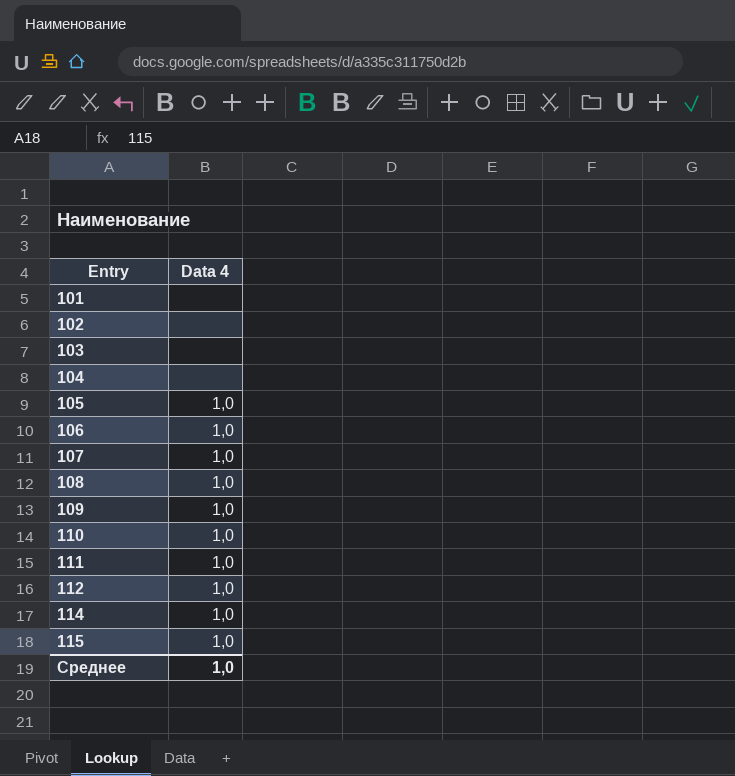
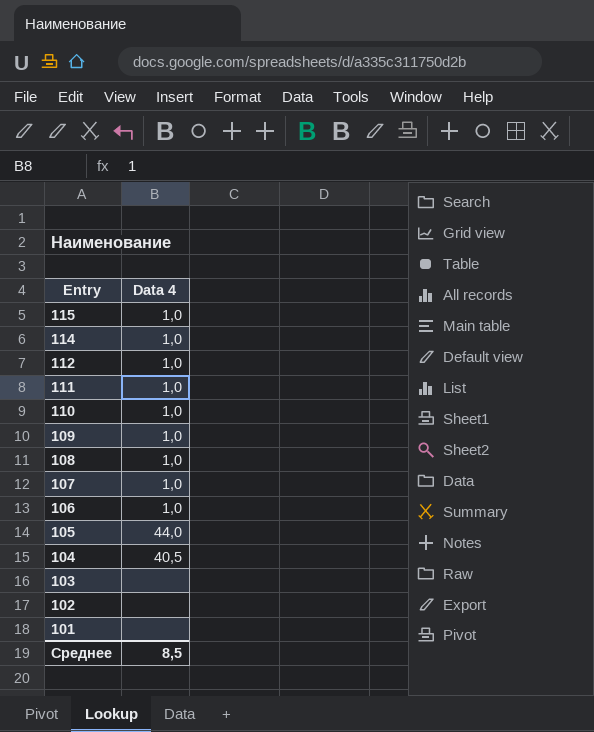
row order: Entry ascending -> Entry descending
105 | Data 4: 1,0 -> 44,0
104 | Data 4: none -> 40,5
Среднее | Data 4: 1,0 -> 8,5

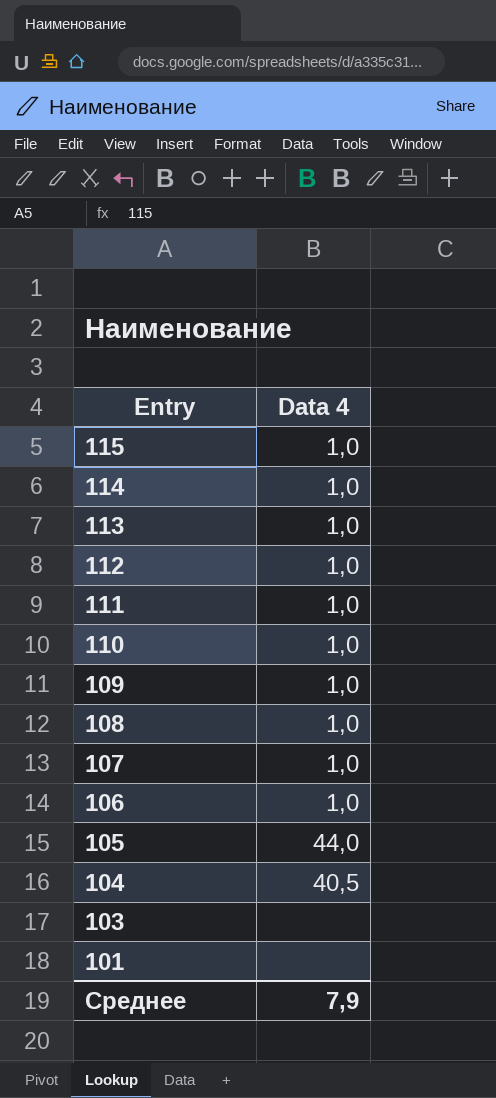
row 102: none -> none
row 113: none -> 1,0
Среднее | Data 4: 8,5 -> 7,9

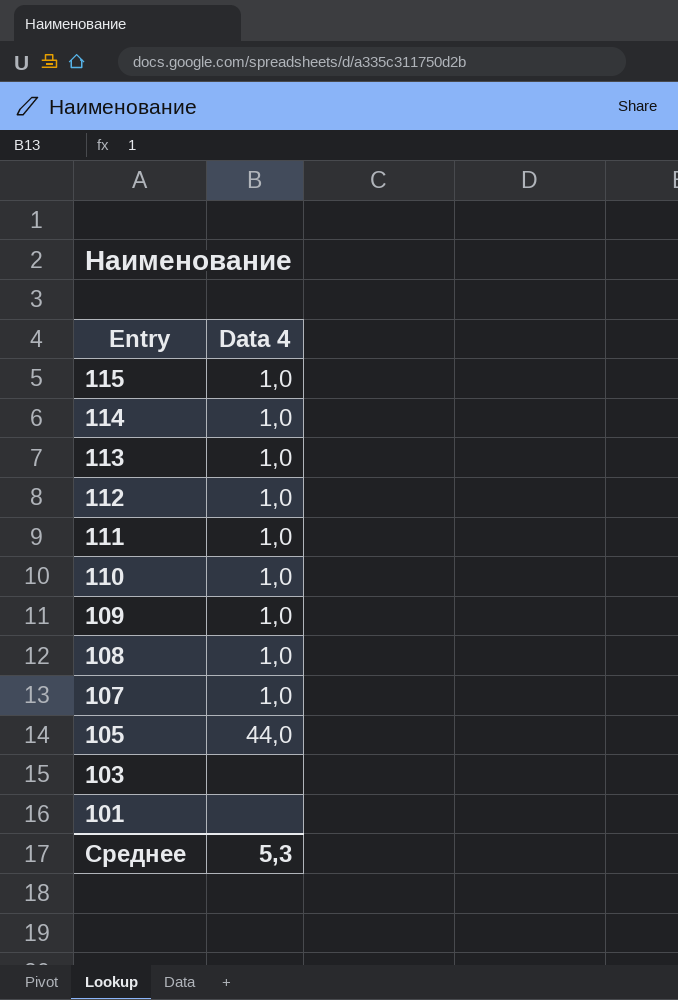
row 106: 1,0 -> none
row 104: 40,5 -> none
Среднее | Data 4: 7,9 -> 5,3

